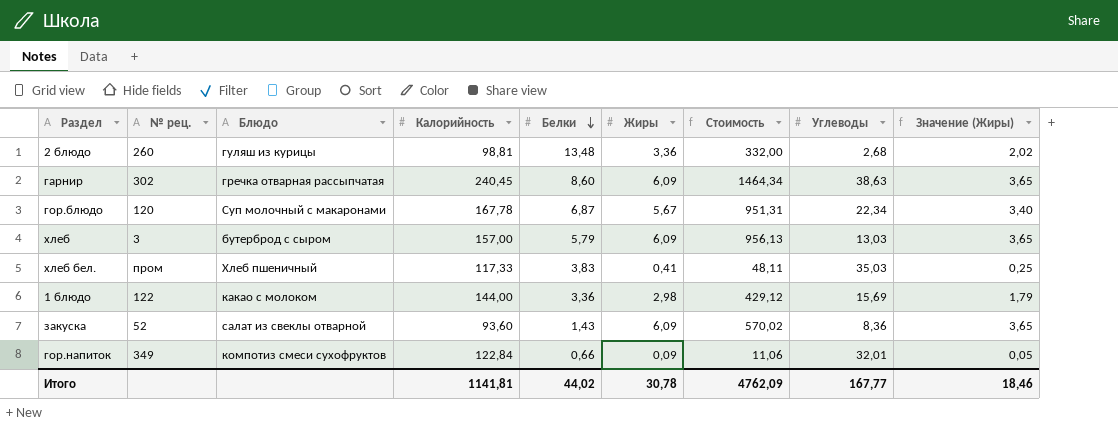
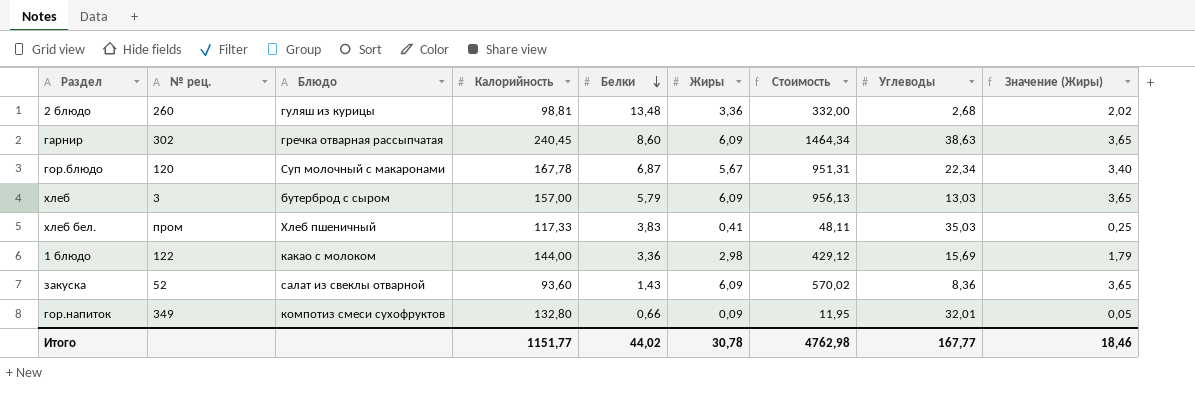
гор.напиток | Калорийность: 122,84 -> 132,80
гор.напиток | Стоимость: 11,06 -> 11,95
Итого | Калорийность: 1141,81 -> 1151,77
Итого | Стоимость: 4762,09 -> 4762,98

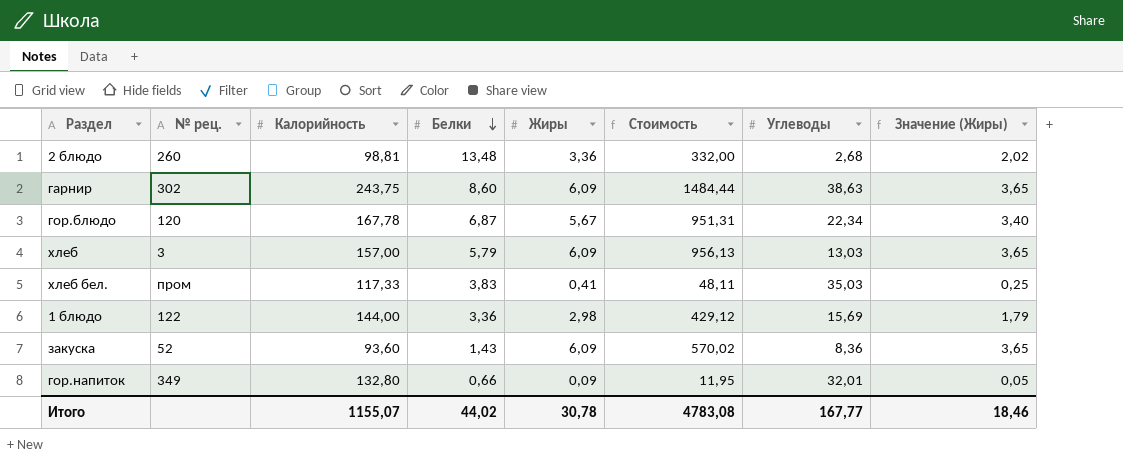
column Блюдо | position: 3 -> none
гарнир | Калорийность: 240,45 -> 243,75
гарнир | Стоимость: 1464,34 -> 1484,44
Итого | Калорийность: 1151,77 -> 1155,07
Итого | Стоимость: 4762,98 -> 4783,08

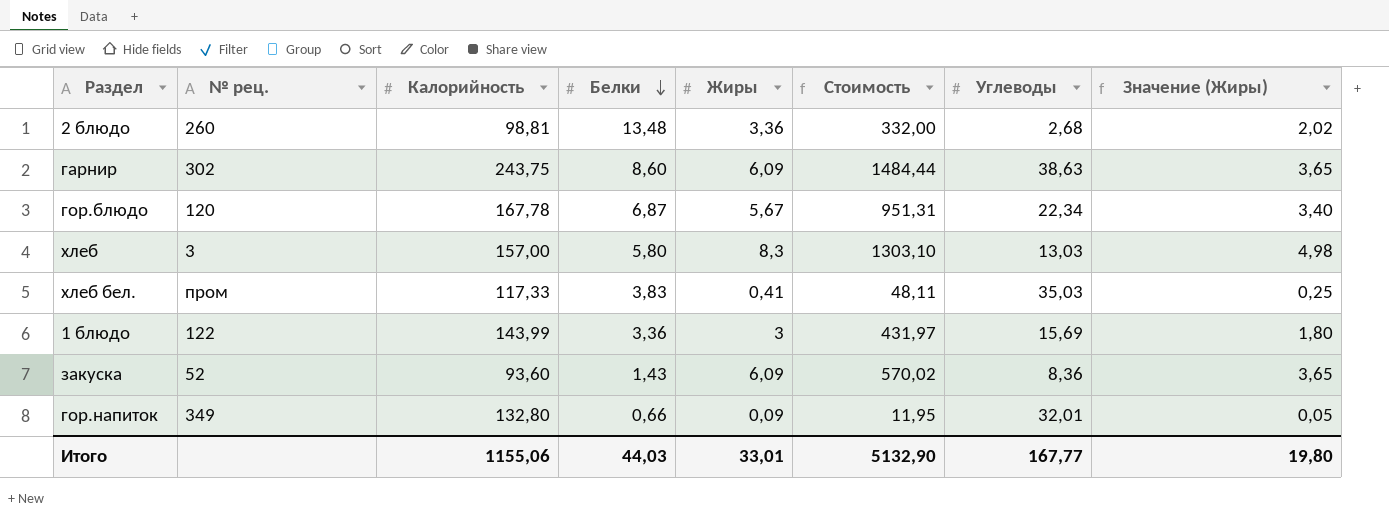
хлеб | Белки: 5,79 -> 5,80
хлеб | Жиры: 6,09 -> 8,3
хлеб | Стоимость: 956,13 -> 1303,10
хлеб | Значение (Жиры): 3,65 -> 4,98
1 блюдо | Калорийность: 144,00 -> 143,99
1 блюдо | Жиры: 2,98 -> 3
1 блюдо | Стоимость: 429,12 -> 431,97
1 блюдо | Значение (Жиры): 1,79 -> 1,80
Итого | Калорийность: 1155,07 -> 1155,06
Итого | Белки: 44,02 -> 44,03
Итого | Жиры: 30,78 -> 33,01
Итого | Стоимость: 4783,08 -> 5132,90
Итого | Значение (Жиры): 18,46 -> 19,80

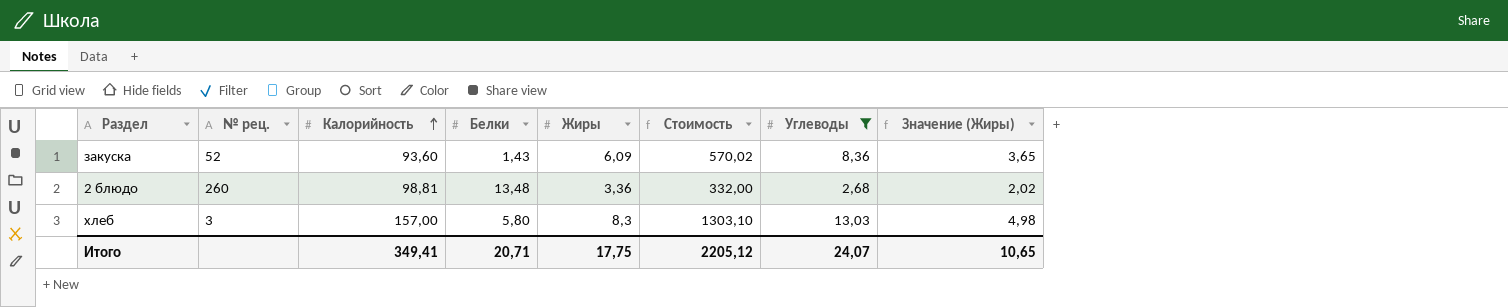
filter: none -> Углеводы <= 13,03
row order: Белки descending -> Калорийность ascending
Итого | Калорийность: 1155,06 -> 349,41
Итого | Белки: 44,03 -> 20,71
Итого | Жиры: 33,01 -> 17,75
Итого | Стоимость: 5132,90 -> 2205,12
Итого | Углеводы: 167,77 -> 24,07
Итого | Значение (Жиры): 19,80 -> 10,65

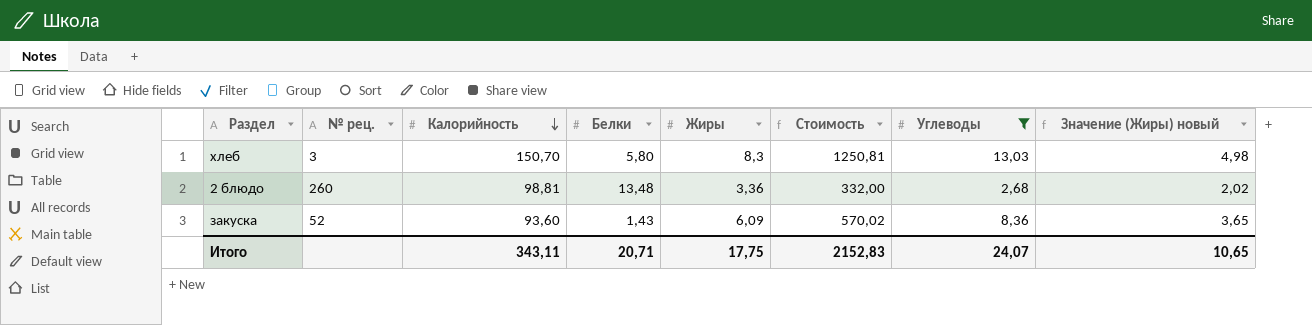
row order: Калорийность ascending -> Калорийность descending
column name: Значение (Жиры) -> Значение (Жиры) новый
хлеб | Калорийность: 157,00 -> 150,70
хлеб | Стоимость: 1303,10 -> 1250,81
Итого | Калорийность: 349,41 -> 343,11
Итого | Стоимость: 2205,12 -> 2152,83

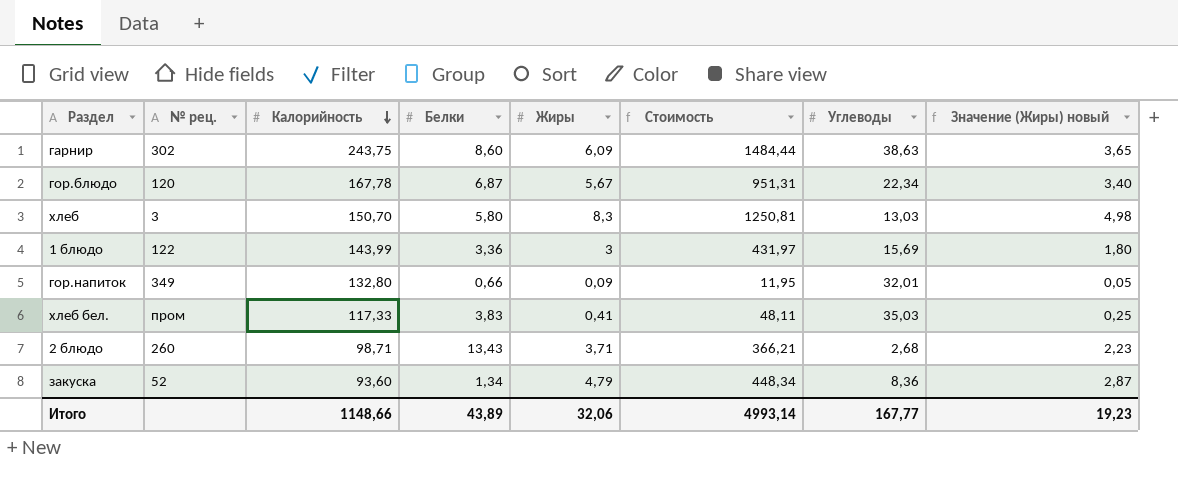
filter: Углеводы <= 13,03 -> none
2 блюдо | Калорийность: 98,81 -> 98,71
2 блюдо | Белки: 13,48 -> 13,43
2 блюдо | Жиры: 3,36 -> 3,71
2 блюдо | Стоимость: 332,00 -> 366,21
2 блюдо | Значение (Жиры) новый: 2,02 -> 2,23
закуска | Белки: 1,43 -> 1,34
закуска | Жиры: 6,09 -> 4,79
закуска | Стоимость: 570,02 -> 448,34
закуска | Значение (Жиры) новый: 3,65 -> 2,87
Итого | Калорийность: 343,11 -> 1148,66
Итого | Белки: 20,71 -> 43,89
Итого | Жиры: 17,75 -> 32,06
Итого | Стоимость: 2152,83 -> 4993,14
Итого | Углеводы: 24,07 -> 167,77
Итого | Значение (Жиры) новый: 10,65 -> 19,23

